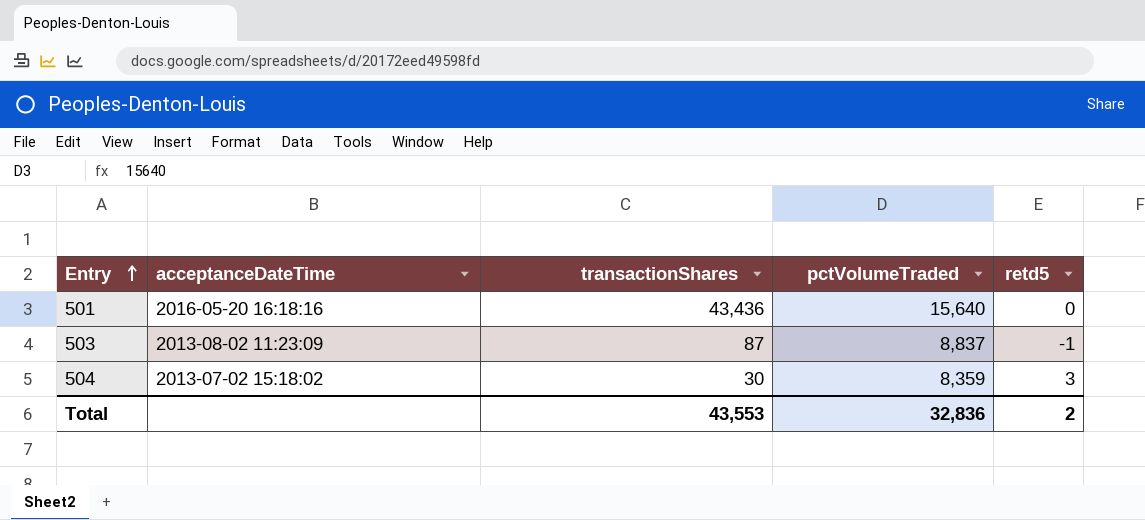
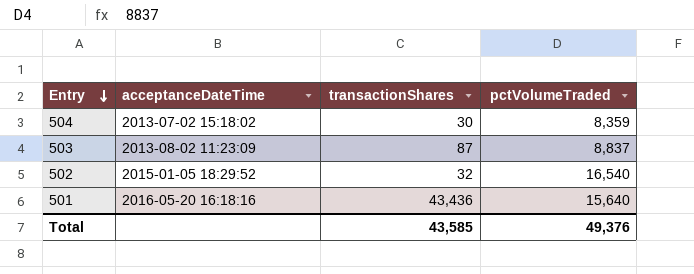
row order: Entry ascending -> Entry descending
column retd5 | position: 5 -> none
row 502: none -> 2015-01-05 18:29:52 | 32 | 16,540
Total | transactionShares: 43,553 -> 43,585
Total | pctVolumeTraded: 32,836 -> 49,376

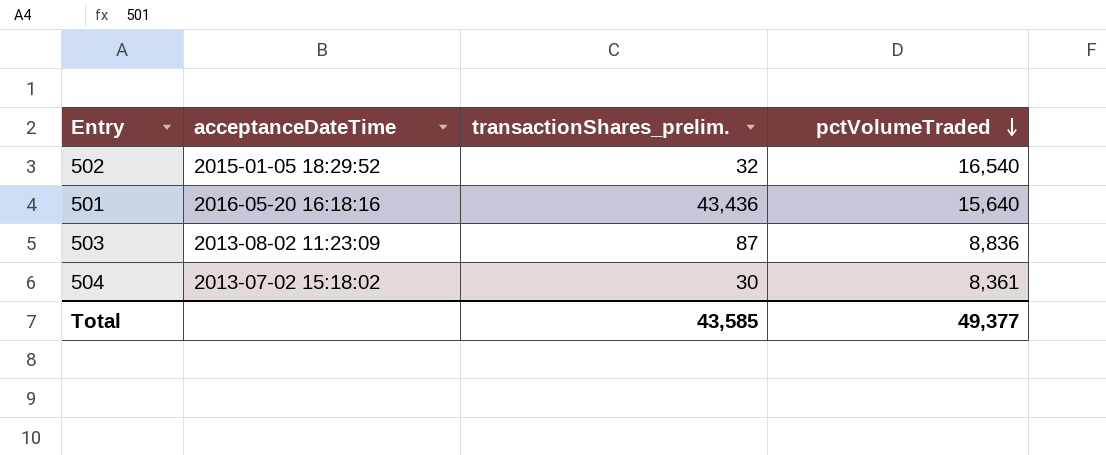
row order: Entry descending -> pctVolumeTraded descending
column name: transactionShares -> transactionShares_prelim.
503 | pctVolumeTraded: 8,837 -> 8,836
504 | pctVolumeTraded: 8,359 -> 8,361
Total | pctVolumeTraded: 49,376 -> 49,377

